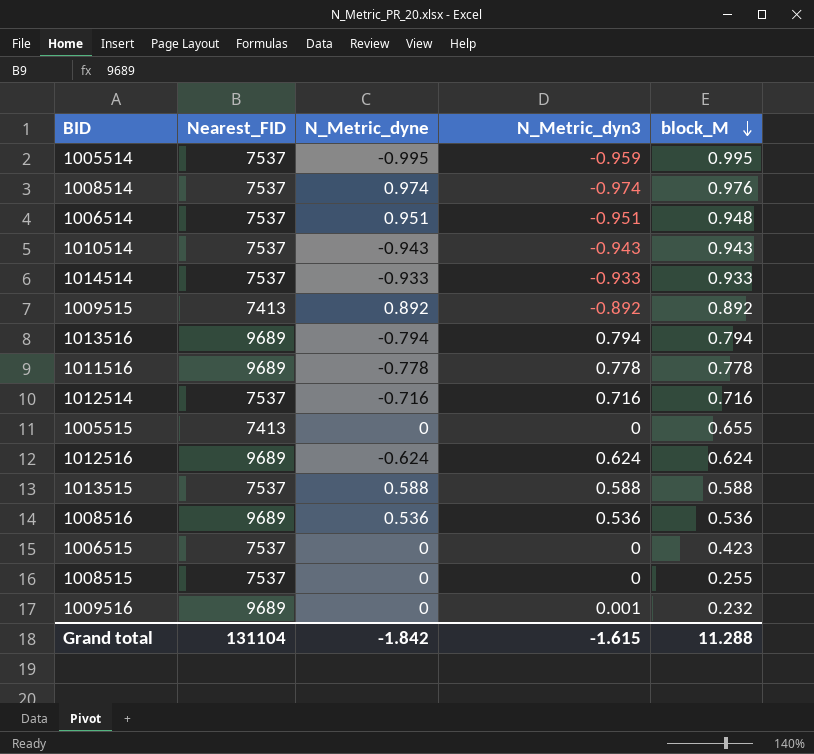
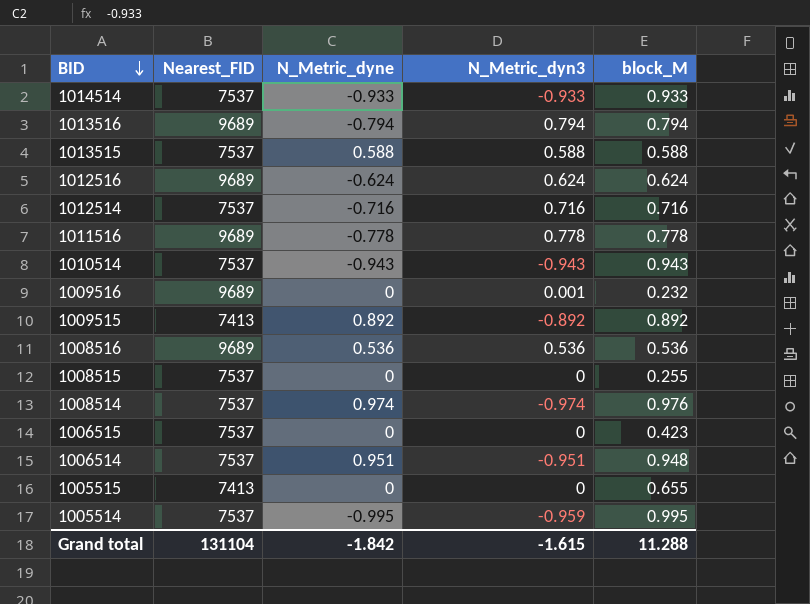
row order: block_M descending -> BID descending

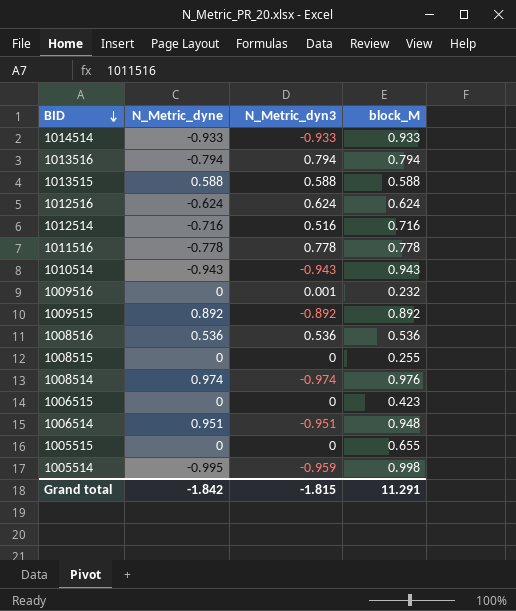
column Nearest_FID | position: 2 -> none
1012514 | N_Metric_dyn3: 0.716 -> 0.516
1005514 | block_M: 0.995 -> 0.998
Grand total | N_Metric_dyn3: -1.615 -> -1.815
Grand total | block_M: 11.288 -> 11.291

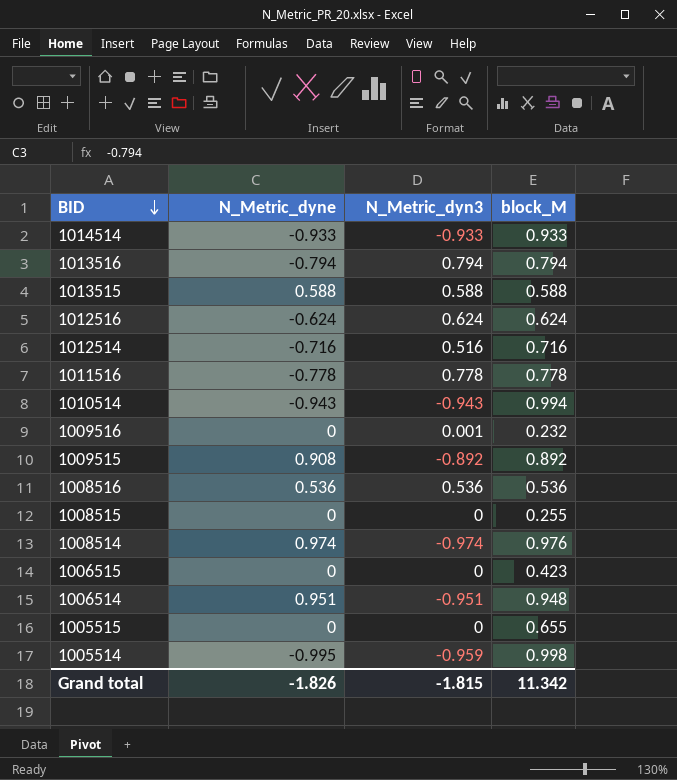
1010514 | block_M: 0.943 -> 0.994
1009515 | N_Metric_dyne: 0.892 -> 0.908
Grand total | N_Metric_dyne: -1.842 -> -1.826
Grand total | block_M: 11.291 -> 11.342

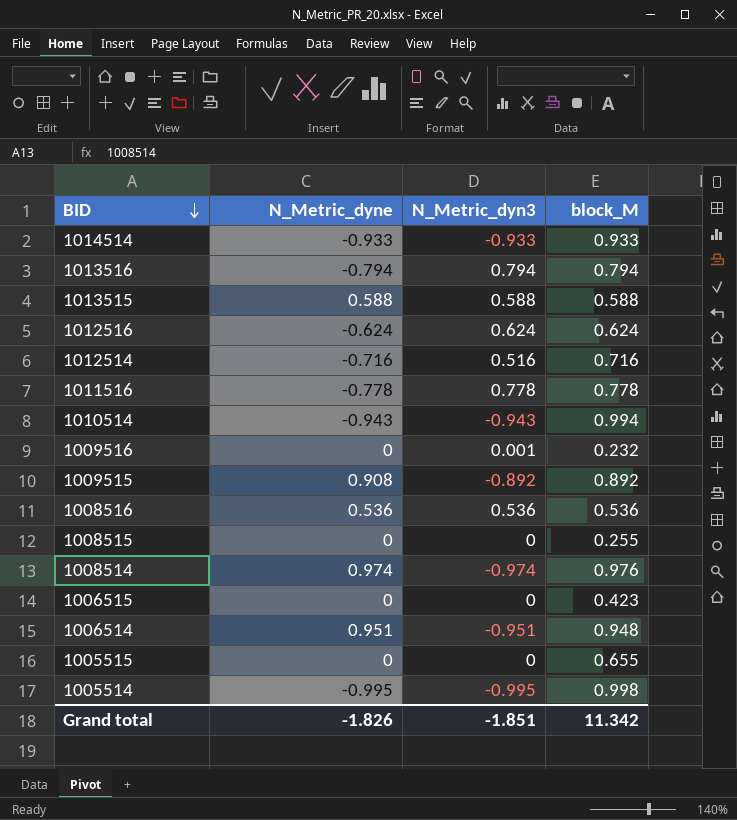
1005514 | N_Metric_dyn3: -0.959 -> -0.995
Grand total | N_Metric_dyn3: -1.815 -> -1.851

